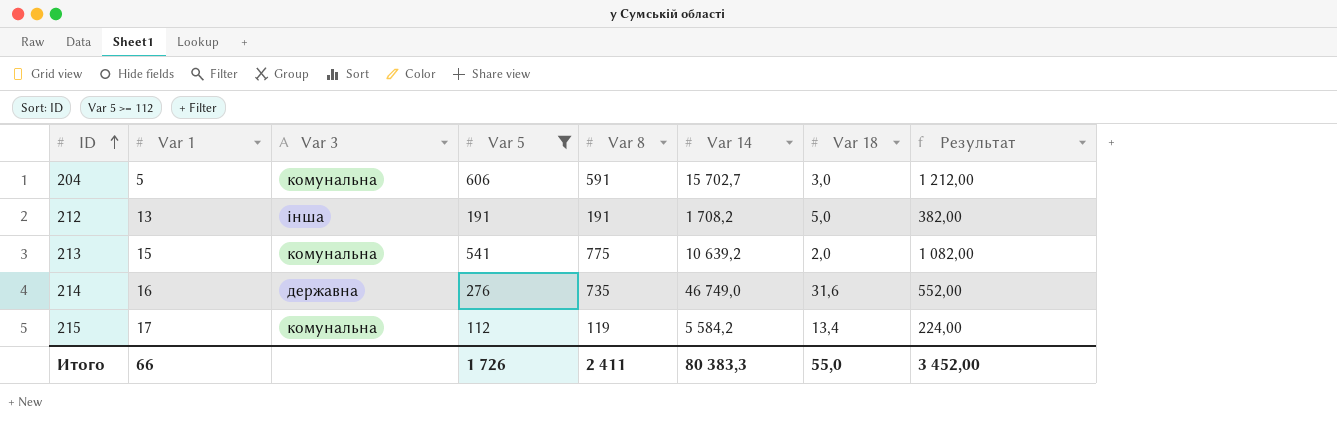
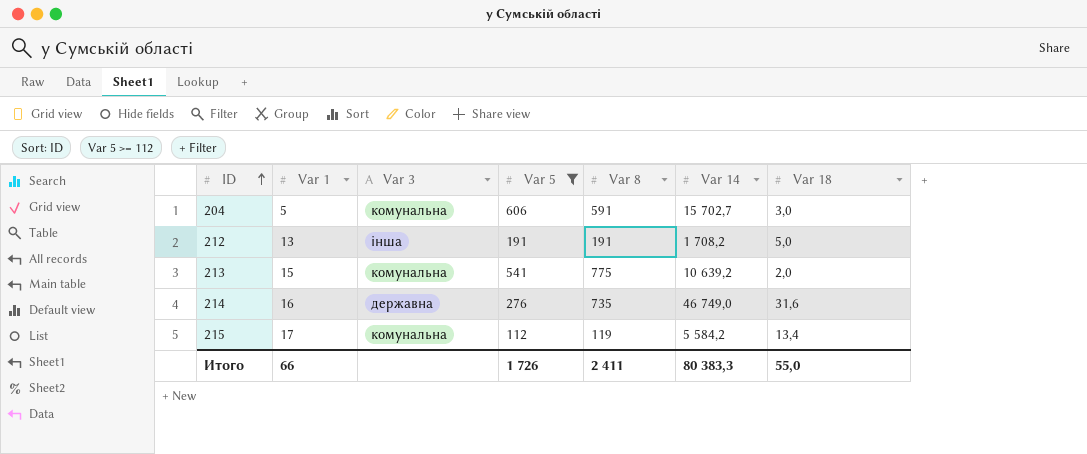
column Результат | formula: [Var 5] * 2 -> none

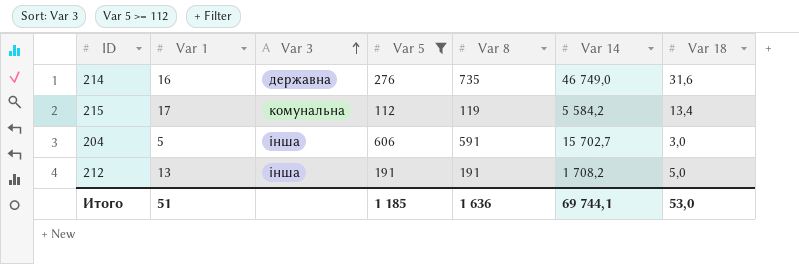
row order: ID ascending -> Var 3 ascending
row 213: 15 | комунальна | 541 | 775 | 10 639,2 | 2,0 -> none
204 | Var 3: комунальна -> інша
Итого | Var 1: 66 -> 51
Итого | Var 5: 1 726 -> 1 185
Итого | Var 8: 2 411 -> 1 636
Итого | Var 14: 80 383,3 -> 69 744,1
Итого | Var 18: 55,0 -> 53,0

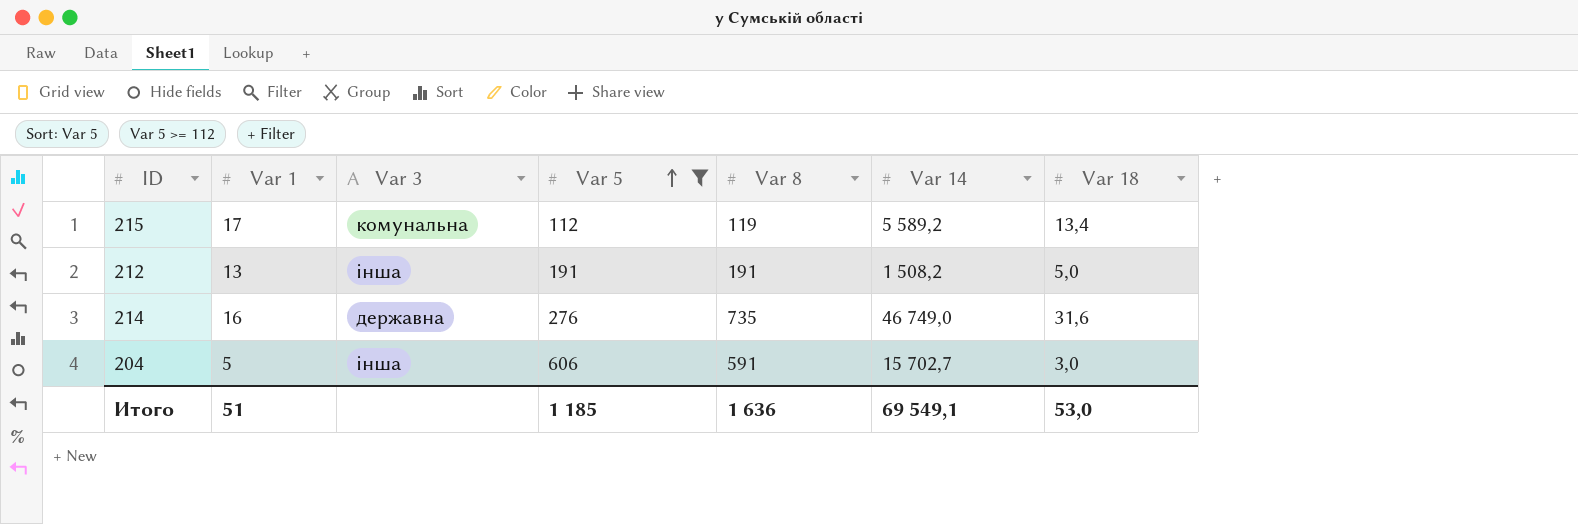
row order: Var 3 ascending -> Var 5 ascending
215 | Var 14: 5 584,2 -> 5 589,2
212 | Var 14: 1 708,2 -> 1 508,2
Итого | Var 14: 69 744,1 -> 69 549,1

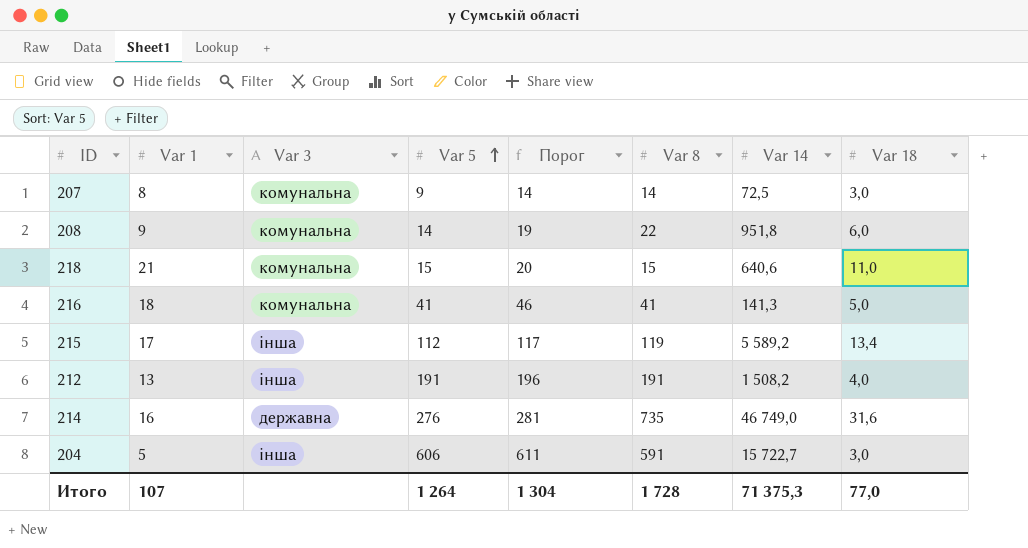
filter: Var 5 >= 112 -> none
column Порог | formula: none -> [Var 5] + 5
215 | Var 3: комунальна -> інша
212 | Var 18: 5,0 -> 4,0
204 | Var 14: 15 702,7 -> 15 722,7
Итого | Var 1: 51 -> 107
Итого | Var 5: 1 185 -> 1 264
Итого | Var 8: 1 636 -> 1 728
Итого | Var 14: 69 549,1 -> 71 375,3
Итого | Var 18: 53,0 -> 77,0

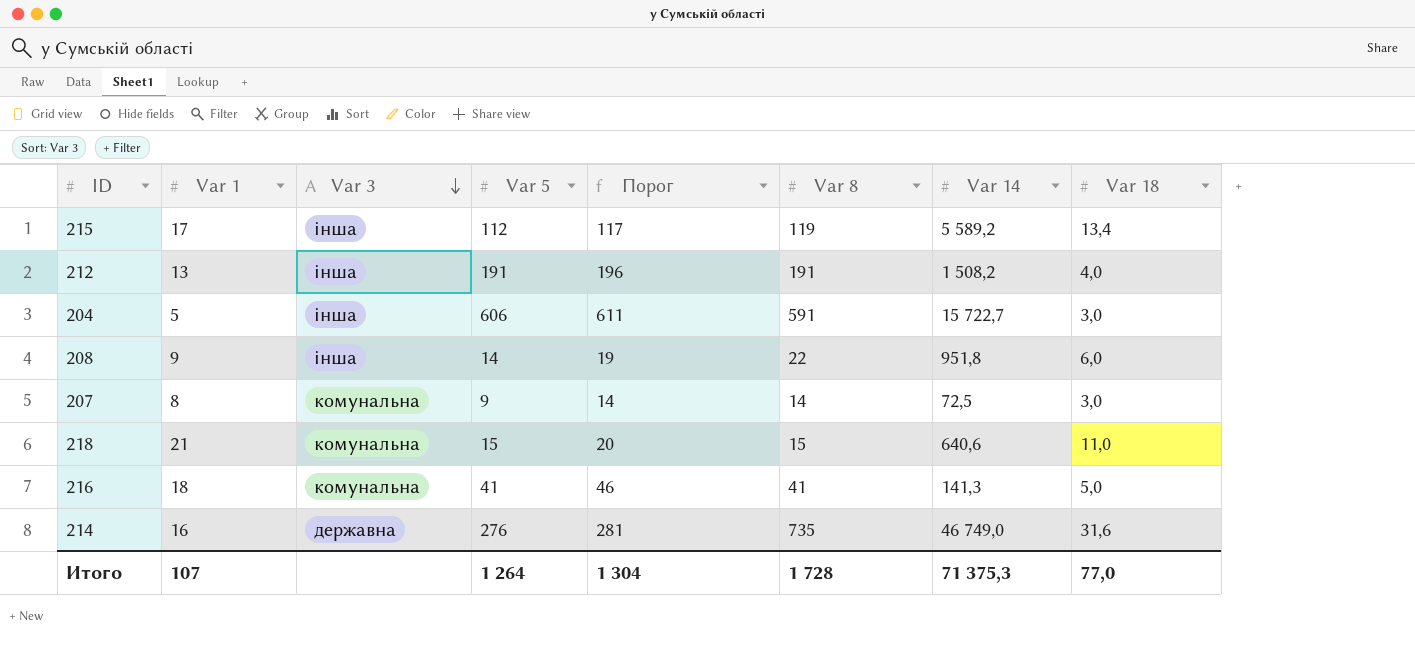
row order: Var 5 ascending -> Var 3 descending
208 | Var 3: комунальна -> інша

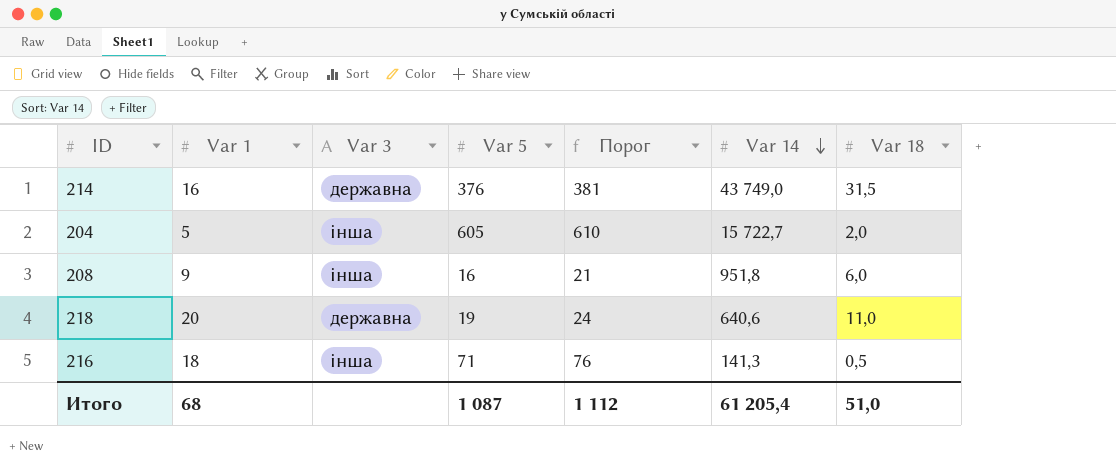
row order: Var 3 descending -> Var 14 descending
column Var 8 | position: 6 -> none
row 215: 17 | інша | 112 | 117 | 119 | 5 589,2 | 13,4 -> none
row 212: 13 | інша | 191 | 196 | 191 | 1 508,2 | 4,0 -> none
row 207: 8 | комунальна | 9 | 14 | 14 | 72,5 | 3,0 -> none
214 | Var 5: 276 -> 376
214 | Порог: 281 -> 381
214 | Var 14: 46 749,0 -> 43 749,0
214 | Var 18: 31,6 -> 31,5
204 | Var 5: 606 -> 605
204 | Порог: 611 -> 610
204 | Var 18: 3,0 -> 2,0
208 | Var 5: 14 -> 16
208 | Порог: 19 -> 21
218 | Var 1: 21 -> 20
218 | Var 3: комунальна -> державна
218 | Var 5: 15 -> 19
218 | Порог: 20 -> 24
216 | Var 3: комунальна -> інша
216 | Var 5: 41 -> 71
216 | Порог: 46 -> 76
216 | Var 18: 5,0 -> 0,5
Итого | Var 1: 107 -> 68
Итого | Var 5: 1 264 -> 1 087
Итого | Порог: 1 304 -> 1 112
Итого | Var 14: 71 375,3 -> 61 205,4
Итого | Var 18: 77,0 -> 51,0

